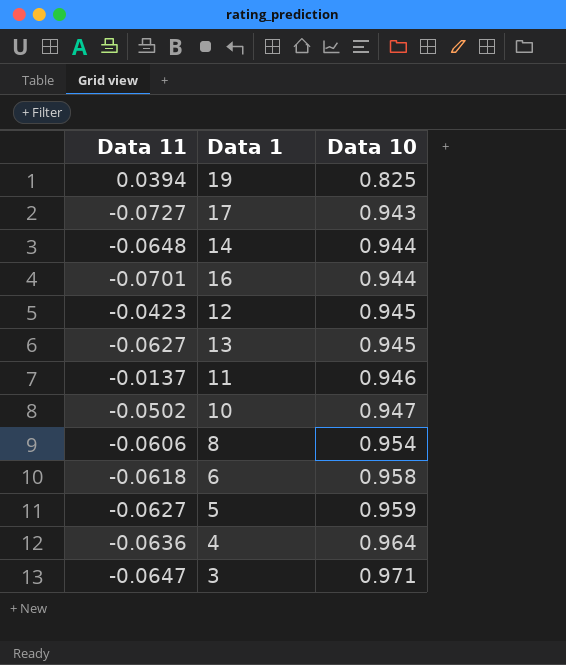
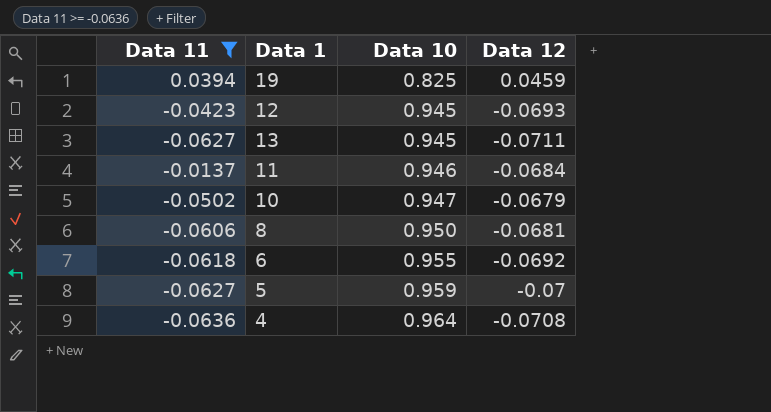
filter: none -> Data 11 >= -0.0636
column Data 12 | position: none -> 4
8 | Data 10: 0.954 -> 0.950
6 | Data 10: 0.958 -> 0.955

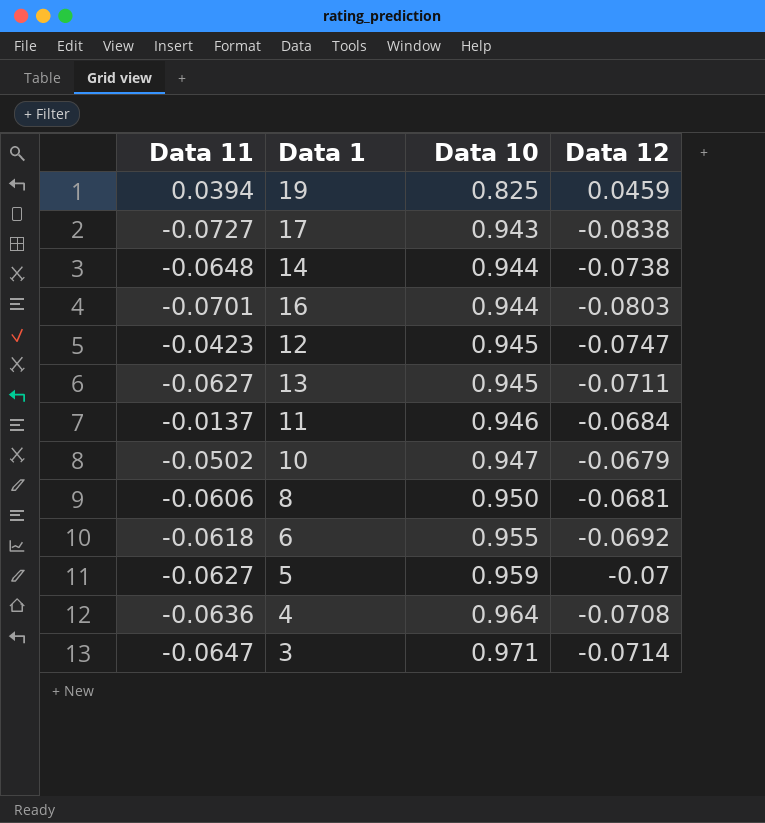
filter: Data 11 >= -0.0636 -> none
12 | Data 12: -0.0693 -> -0.0747

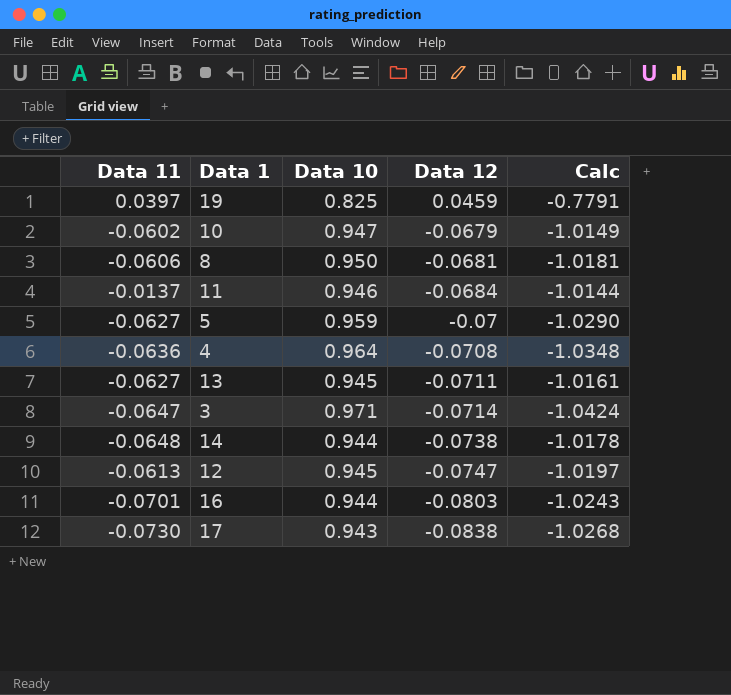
row order: Data 10 ascending -> Data 12 descending
column Calc | formula: none -> [Data 12] - [Data 10]
row 6: -0.0618 | 0.955 | -0.0692 -> none
19 | Data 11: 0.0394 -> 0.0397
10 | Data 11: -0.0502 -> -0.0602
12 | Data 11: -0.0423 -> -0.0613
17 | Data 11: -0.0727 -> -0.0730

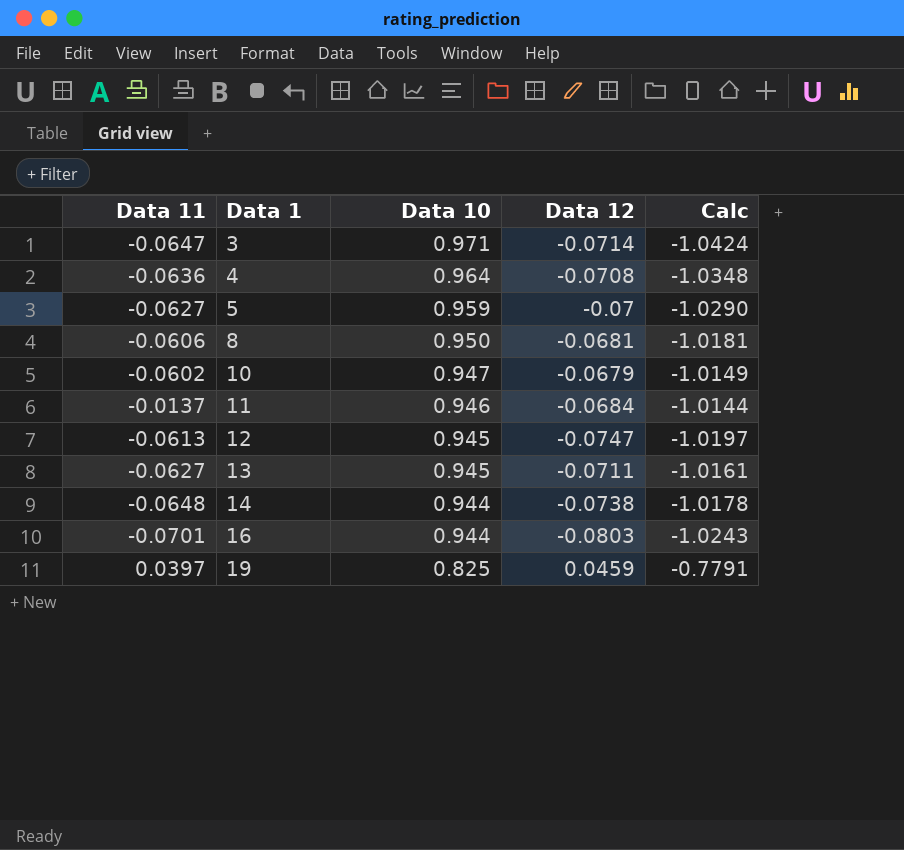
row order: Data 12 descending -> Data 1 ascending
row 17: -0.0730 | 0.943 | -0.0838 | -1.0268 -> none

